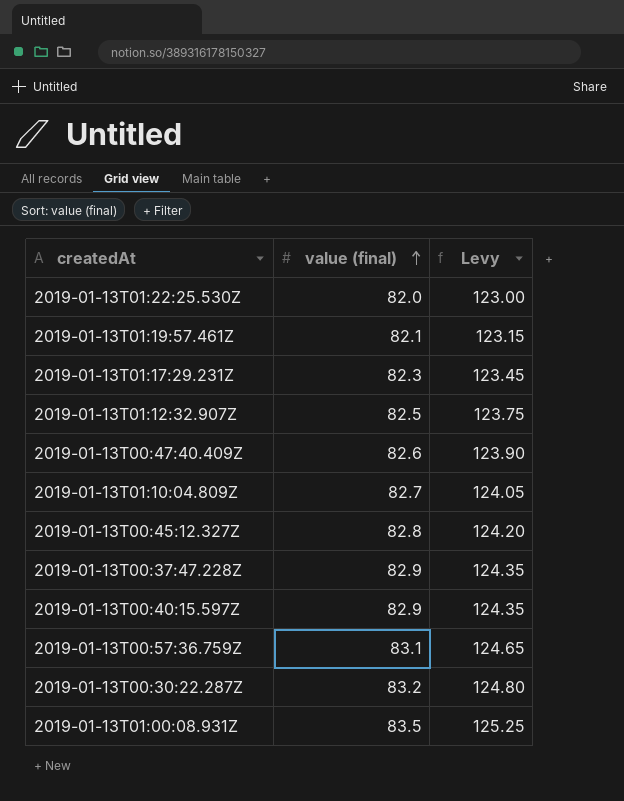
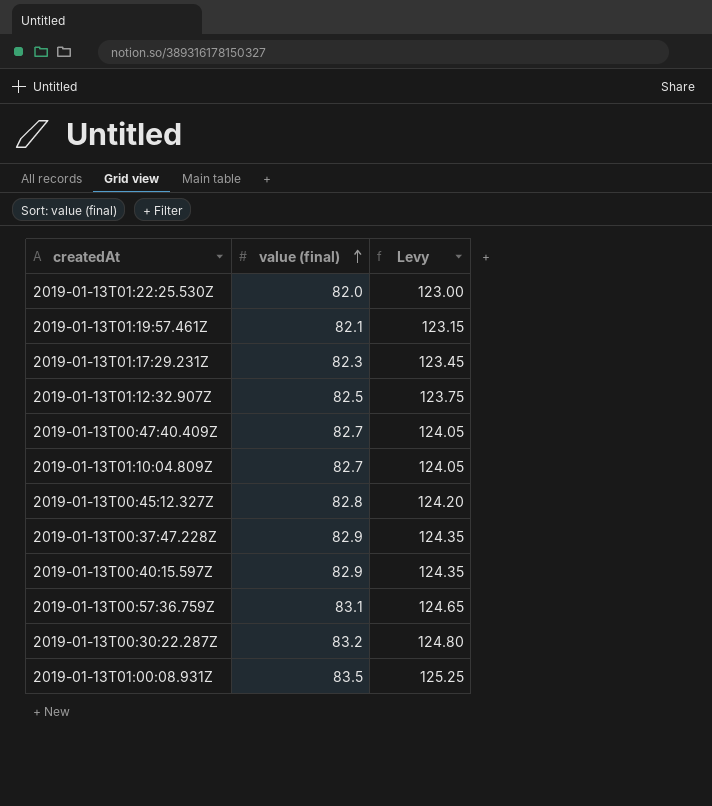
2019-01-13T00:47:40.409Z | value (final): 82.6 -> 82.7
2019-01-13T00:47:40.409Z | Levy: 123.90 -> 124.05

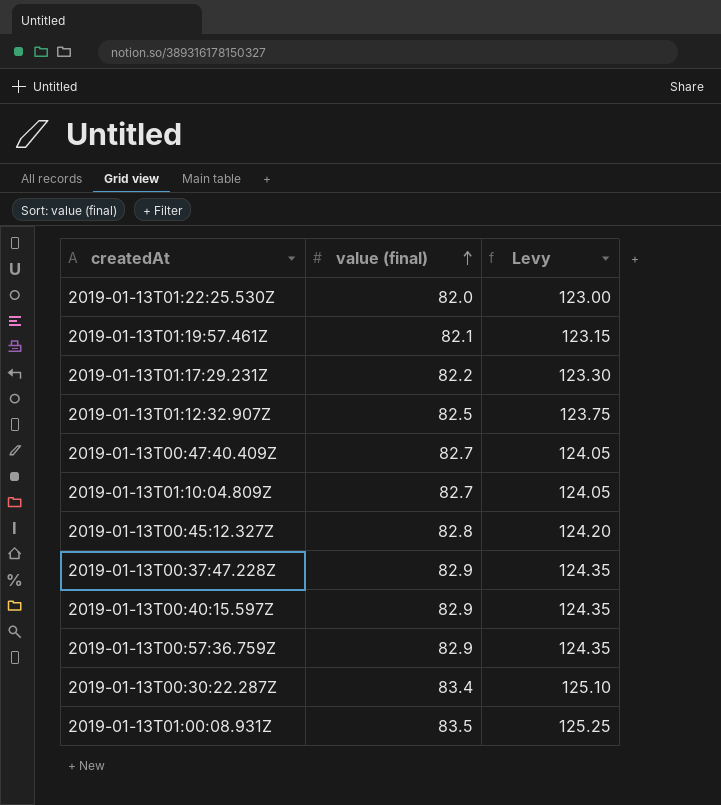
2019-01-13T01:17:29.231Z | value (final): 82.3 -> 82.2
2019-01-13T01:17:29.231Z | Levy: 123.45 -> 123.30
2019-01-13T00:57:36.759Z | value (final): 83.1 -> 82.9
2019-01-13T00:57:36.759Z | Levy: 124.65 -> 124.35
2019-01-13T00:30:22.287Z | value (final): 83.2 -> 83.4
2019-01-13T00:30:22.287Z | Levy: 124.80 -> 125.10

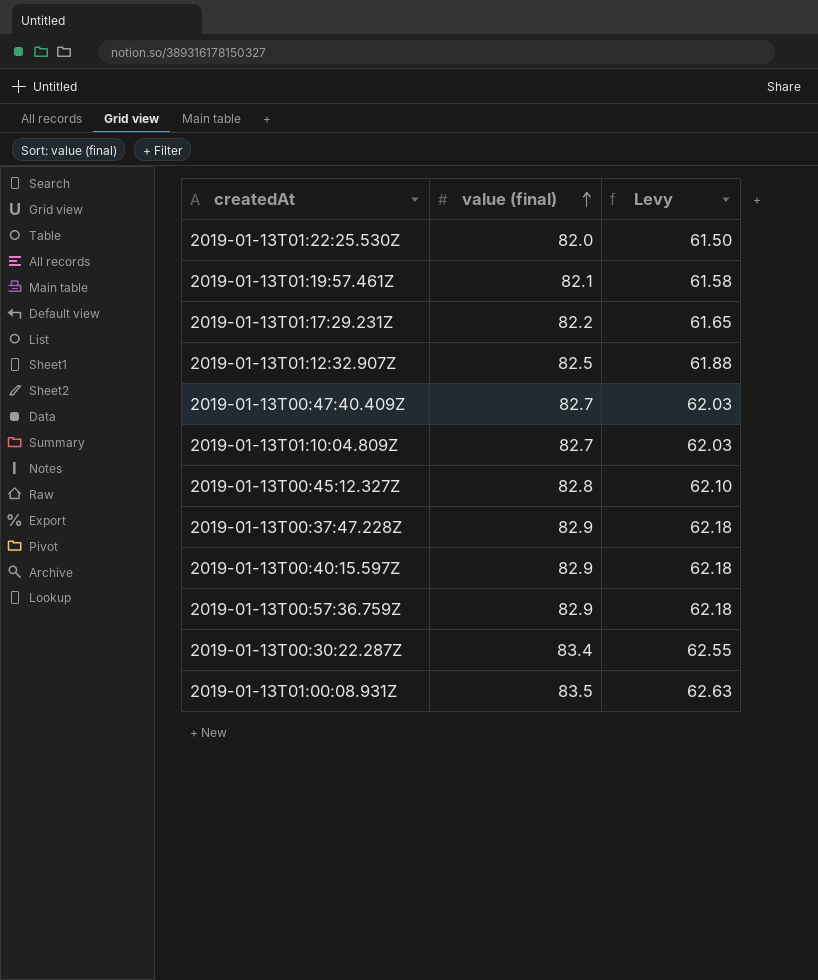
column Levy | formula: [value (final)] * 1.5 -> [value (final)] * 0.75

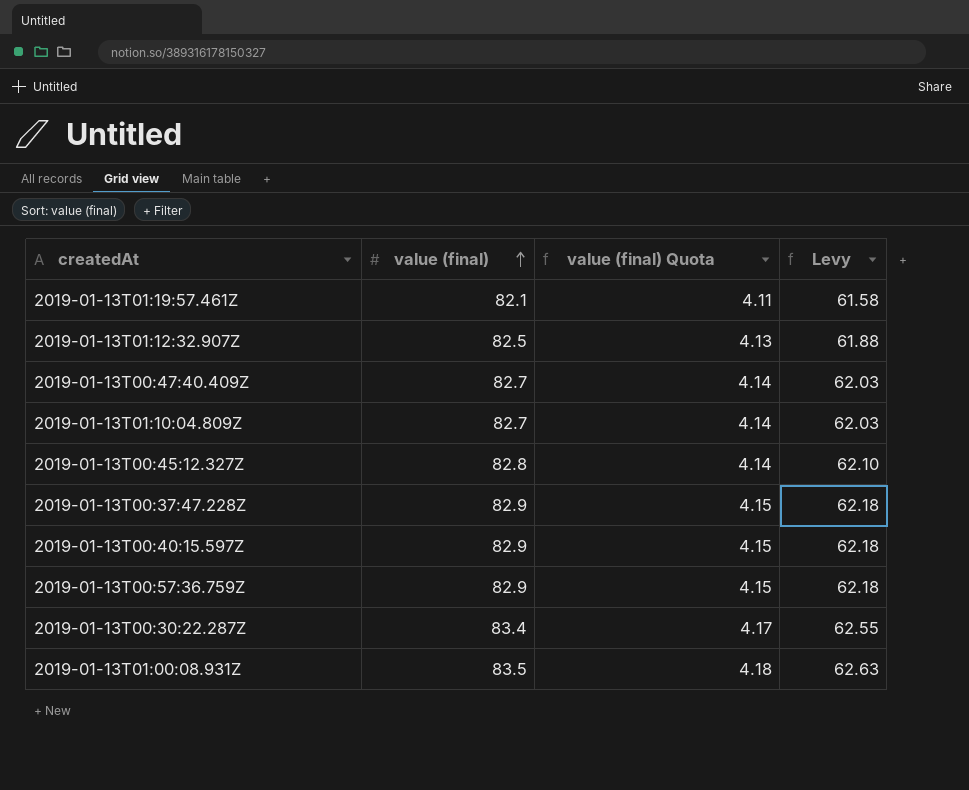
column value (final) Quota | formula: none -> [value (final)] * 0.05
row 2019-01-13T01:22:25.530Z: 82.0 | 61.50 -> none
row 2019-01-13T01:17:29.231Z: 82.2 | 61.65 -> none

